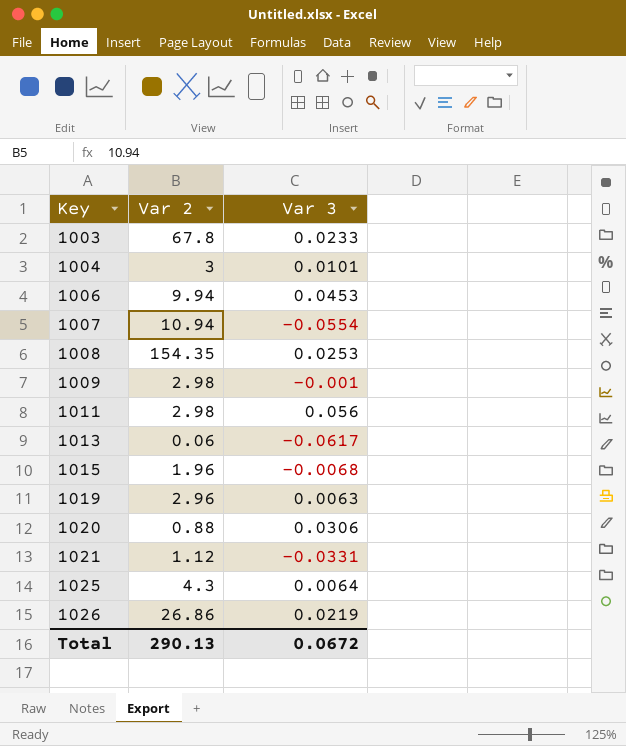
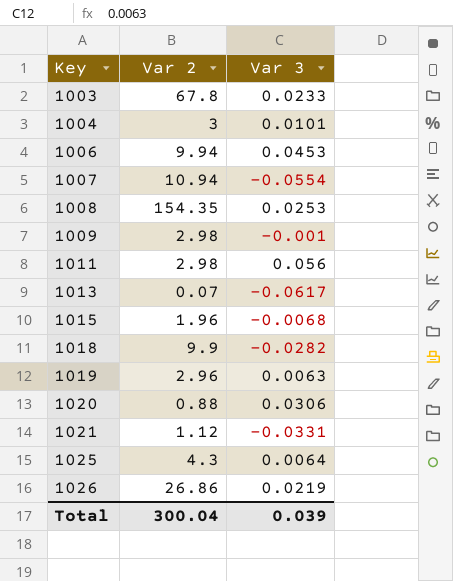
1013 | Var 2: 0.06 -> 0.07
row 1018: none -> 9.9 | -0.0282
Total | Var 2: 290.13 -> 300.04
Total | Var 3: 0.0672 -> 0.039

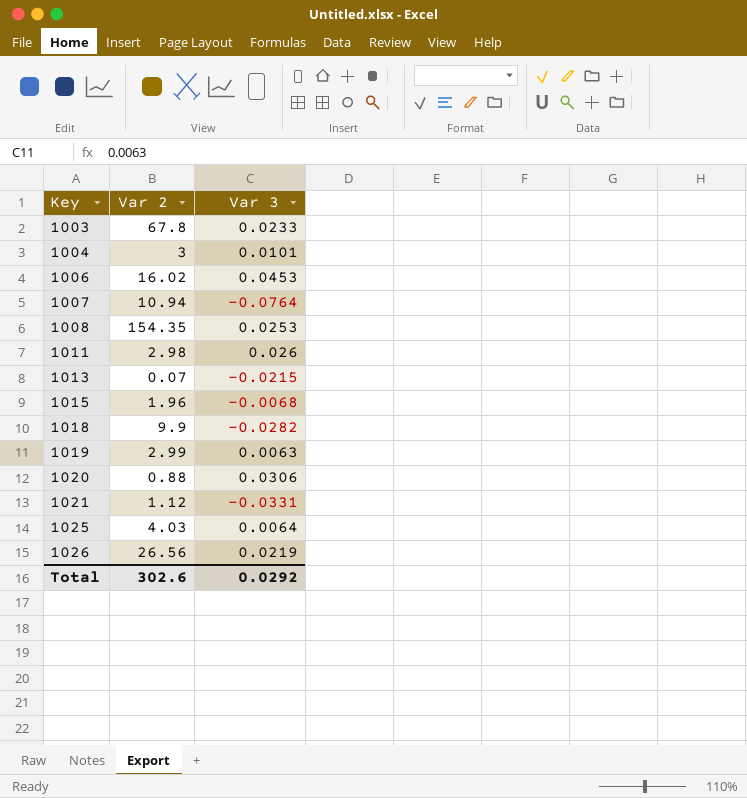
row 1009: 2.98 | -0.001 -> none
1006 | Var 2: 9.94 -> 16.02
1007 | Var 3: -0.0554 -> -0.0764
1011 | Var 3: 0.056 -> 0.026
1013 | Var 3: -0.0617 -> -0.0215
1019 | Var 2: 2.96 -> 2.99
1025 | Var 2: 4.3 -> 4.03
1026 | Var 2: 26.86 -> 26.56
Total | Var 2: 300.04 -> 302.6
Total | Var 3: 0.039 -> 0.0292

